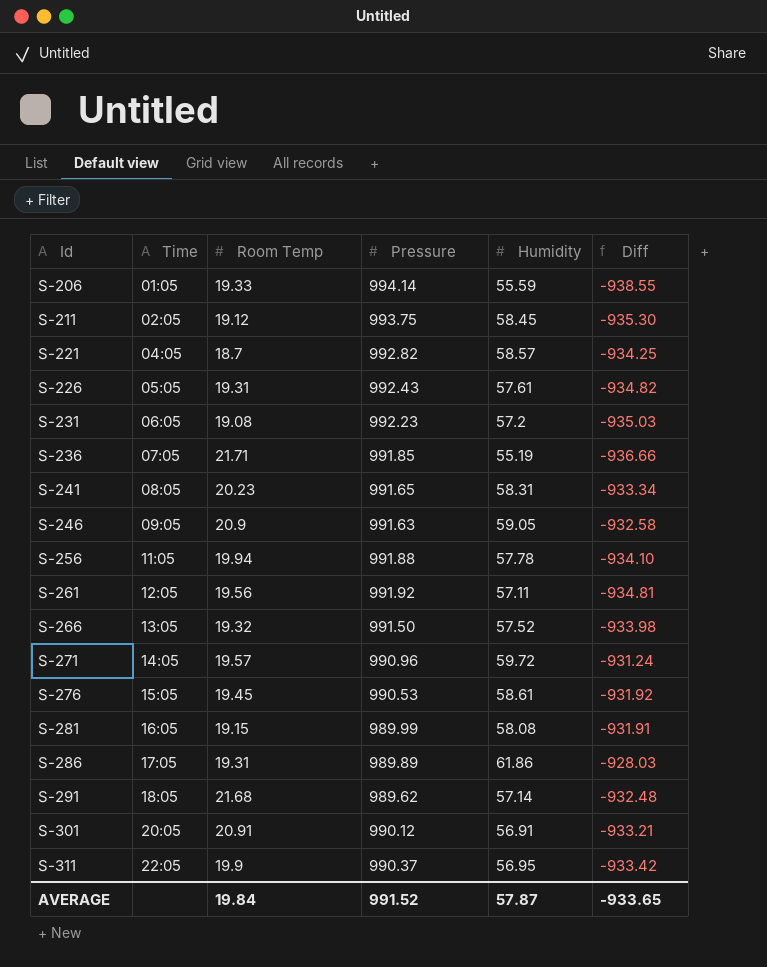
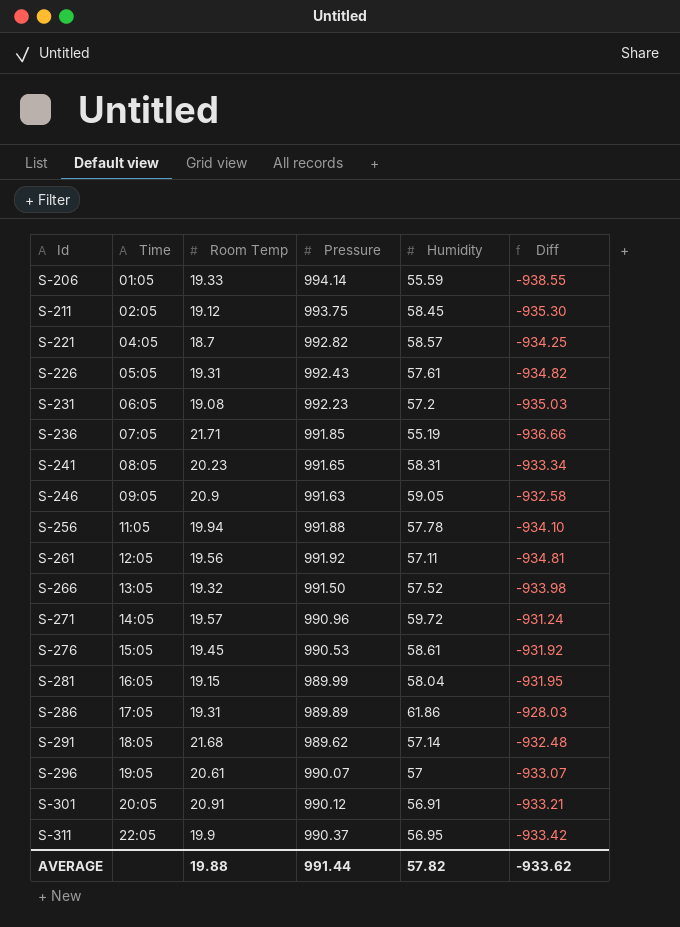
S-281 | Humidity: 58.08 -> 58.04
S-281 | Diff: -931.91 -> -931.95
row S-296: none -> 19:05 | 20.61 | 990.07 | 57 | -933.07
AVERAGE | Room Temp: 19.84 -> 19.88
AVERAGE | Pressure: 991.52 -> 991.44
AVERAGE | Humidity: 57.87 -> 57.82
AVERAGE | Diff: -933.65 -> -933.62

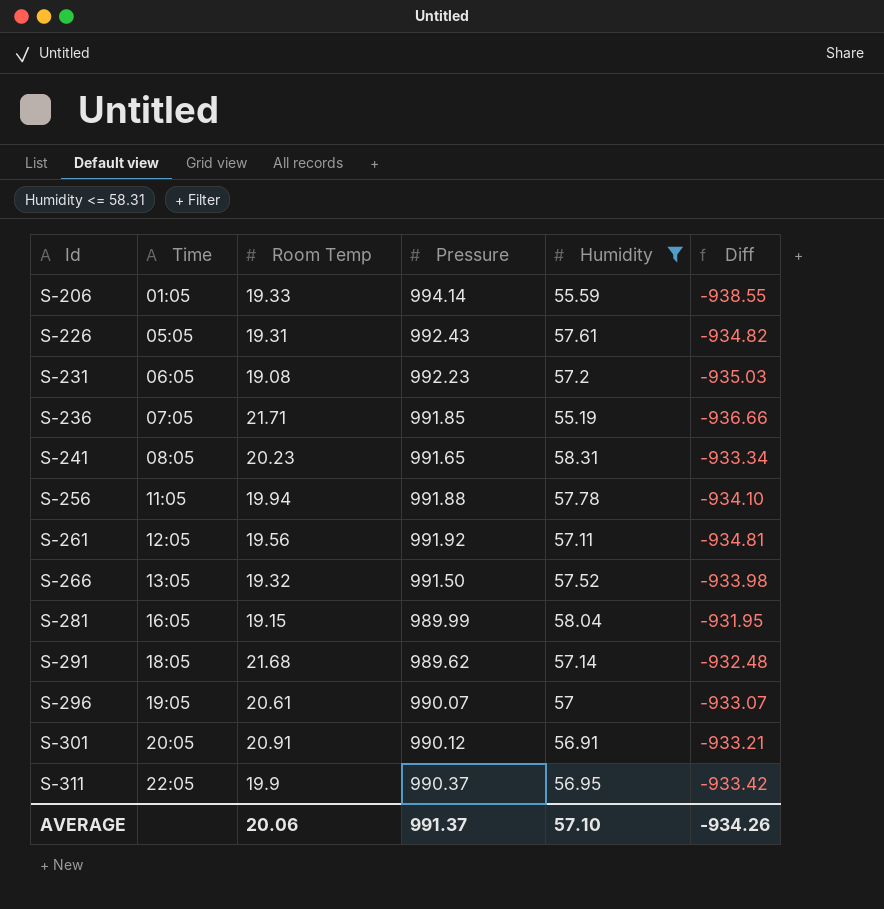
filter: none -> Humidity <= 58.31
AVERAGE | Room Temp: 19.88 -> 20.06
AVERAGE | Pressure: 991.44 -> 991.37
AVERAGE | Humidity: 57.82 -> 57.10
AVERAGE | Diff: -933.62 -> -934.26

